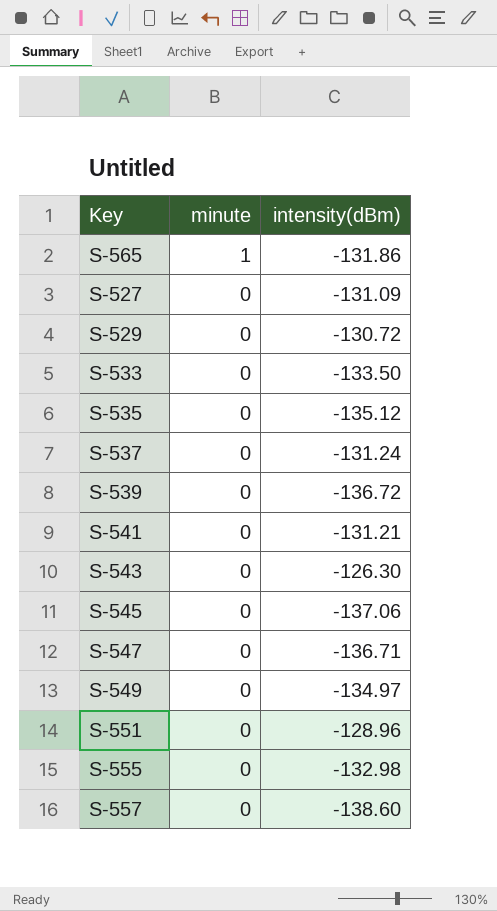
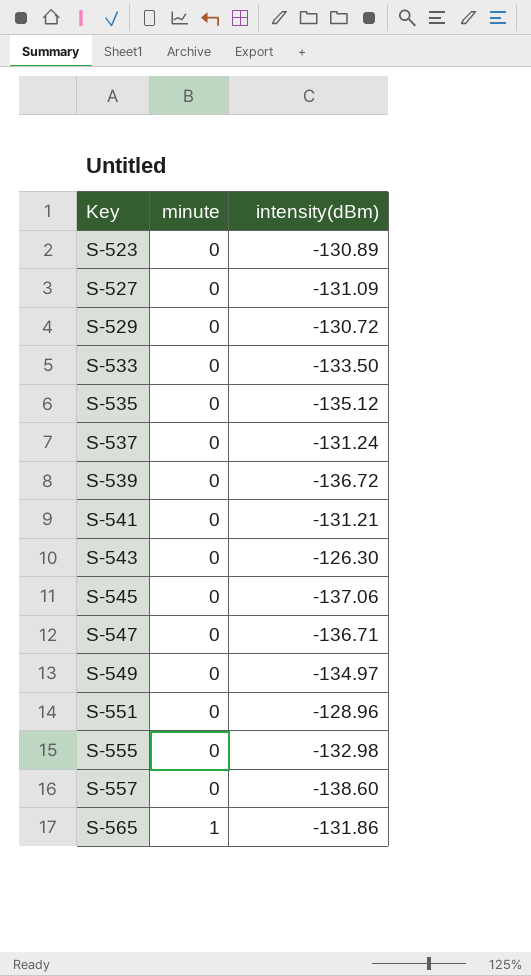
row order: minute descending -> Key ascending
row S-523: none -> 0 | -130.89

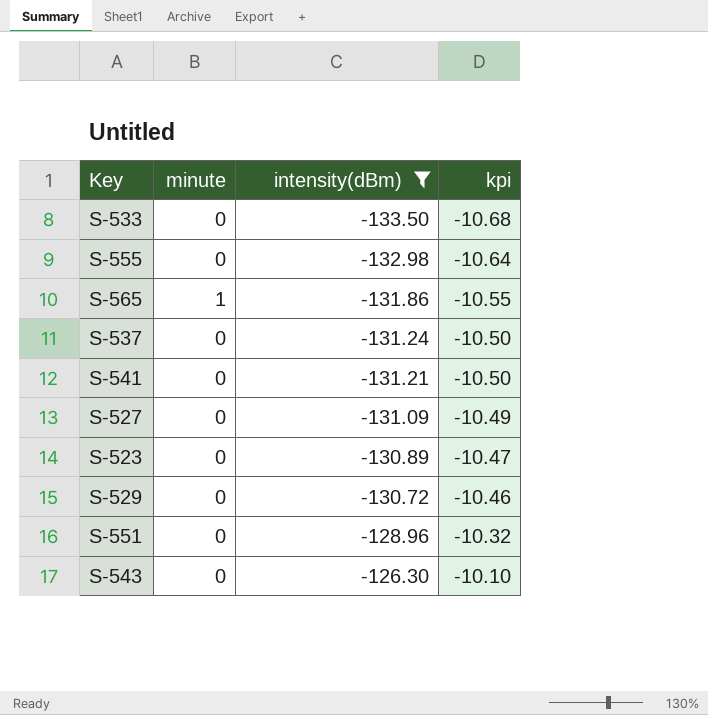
filter: none -> intensity(dBm) >= -133.50
row order: Key ascending -> intensity(dBm) ascending
column kpi | formula: none -> [intensity(dBm)] * 0.08

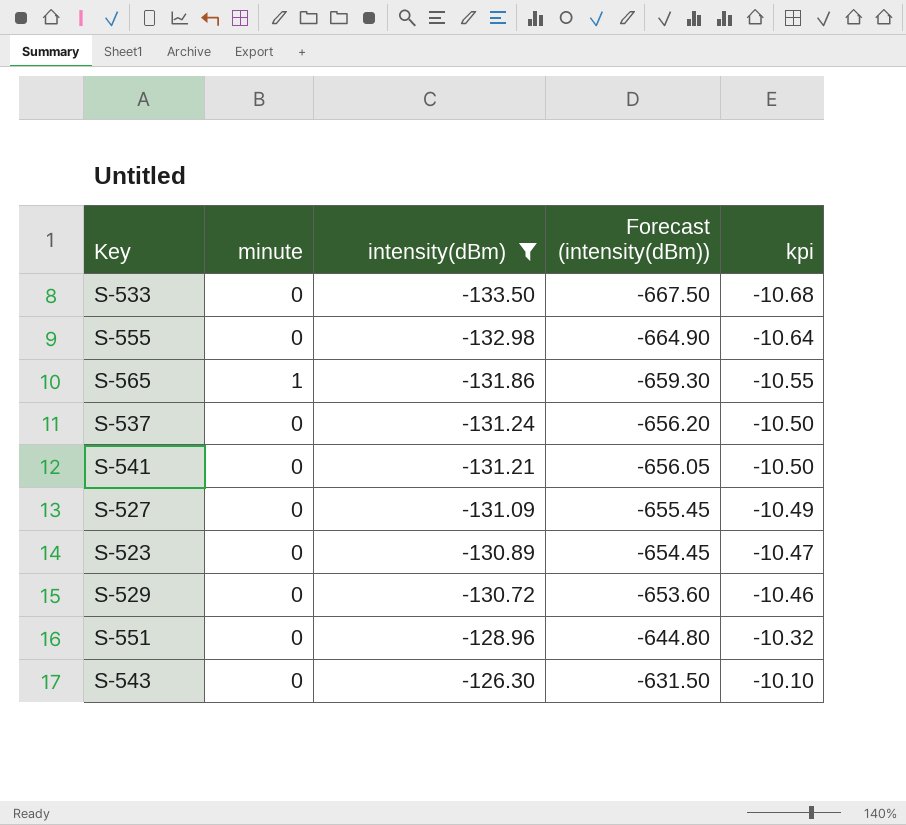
column Forecast (intensity(dBm)) | formula: none -> [intensity(dBm)] * 5

